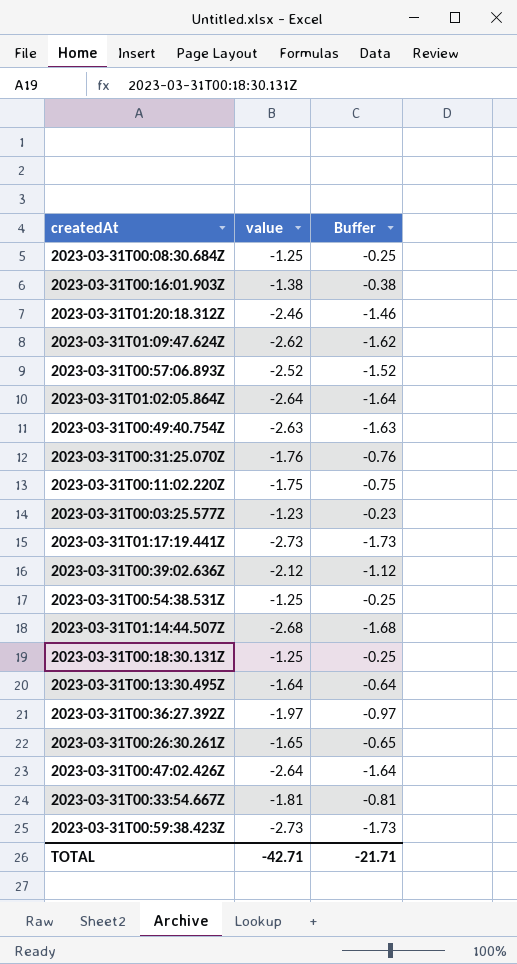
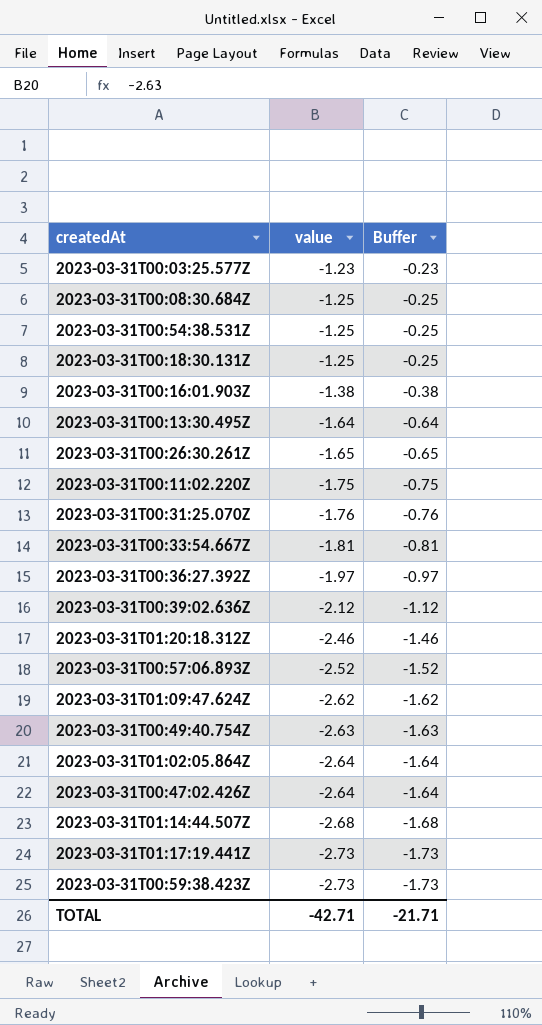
row order: none -> value descending

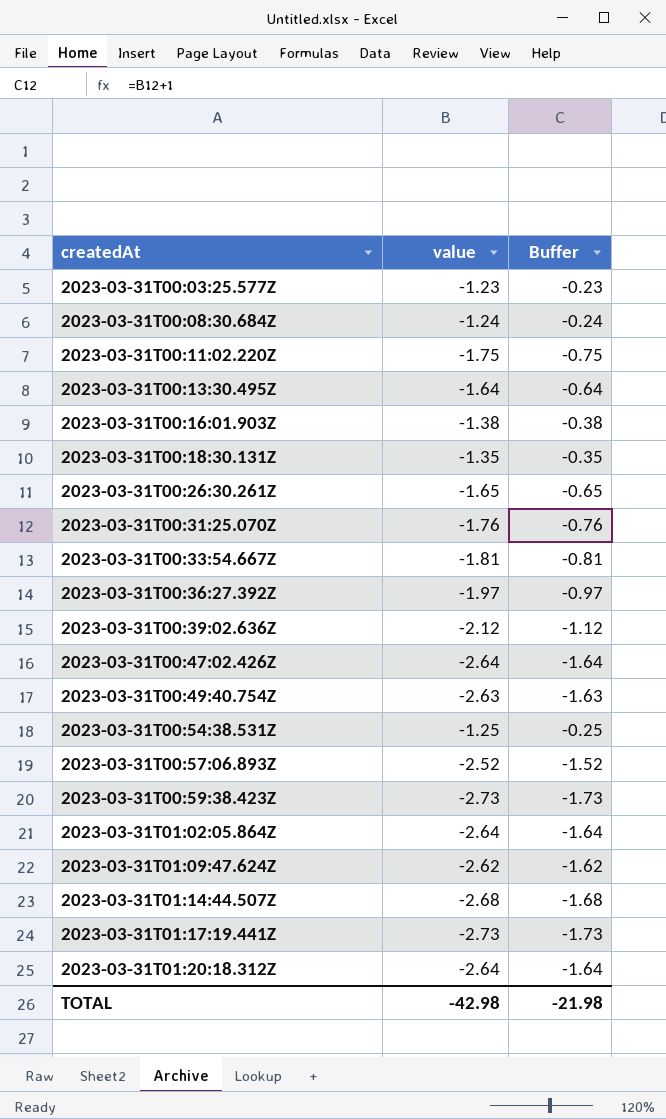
row order: value descending -> createdAt ascending
2023-03-31T00:08:30.684Z | value: -1.25 -> -1.24
2023-03-31T00:08:30.684Z | Buffer: -0.25 -> -0.24
2023-03-31T00:18:30.131Z | value: -1.25 -> -1.35
2023-03-31T00:18:30.131Z | Buffer: -0.25 -> -0.35
2023-03-31T01:20:18.312Z | value: -2.46 -> -2.64
2023-03-31T01:20:18.312Z | Buffer: -1.46 -> -1.64
TOTAL | value: -42.71 -> -42.98
TOTAL | Buffer: -21.71 -> -21.98

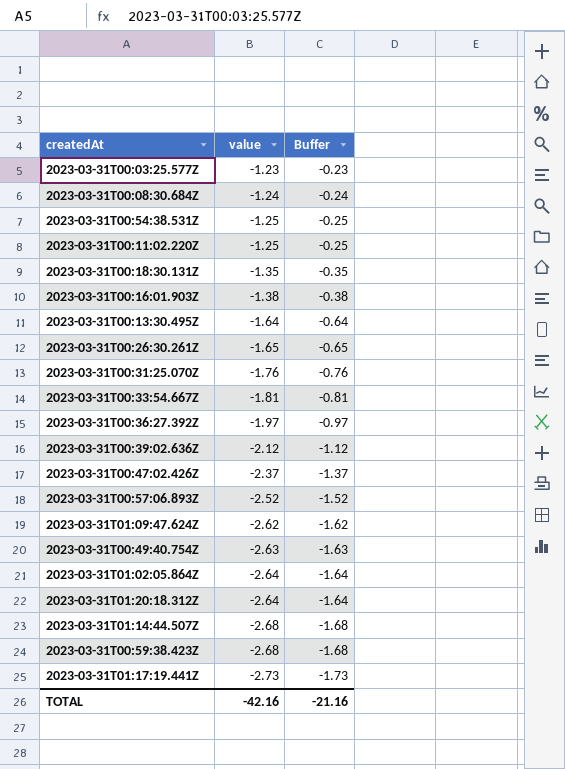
row order: createdAt ascending -> value descending
2023-03-31T00:11:02.220Z | value: -1.75 -> -1.25
2023-03-31T00:11:02.220Z | Buffer: -0.75 -> -0.25
2023-03-31T00:47:02.426Z | value: -2.64 -> -2.37
2023-03-31T00:47:02.426Z | Buffer: -1.64 -> -1.37
2023-03-31T00:59:38.423Z | value: -2.73 -> -2.68
2023-03-31T00:59:38.423Z | Buffer: -1.73 -> -1.68
TOTAL | value: -42.98 -> -42.16
TOTAL | Buffer: -21.98 -> -21.16

